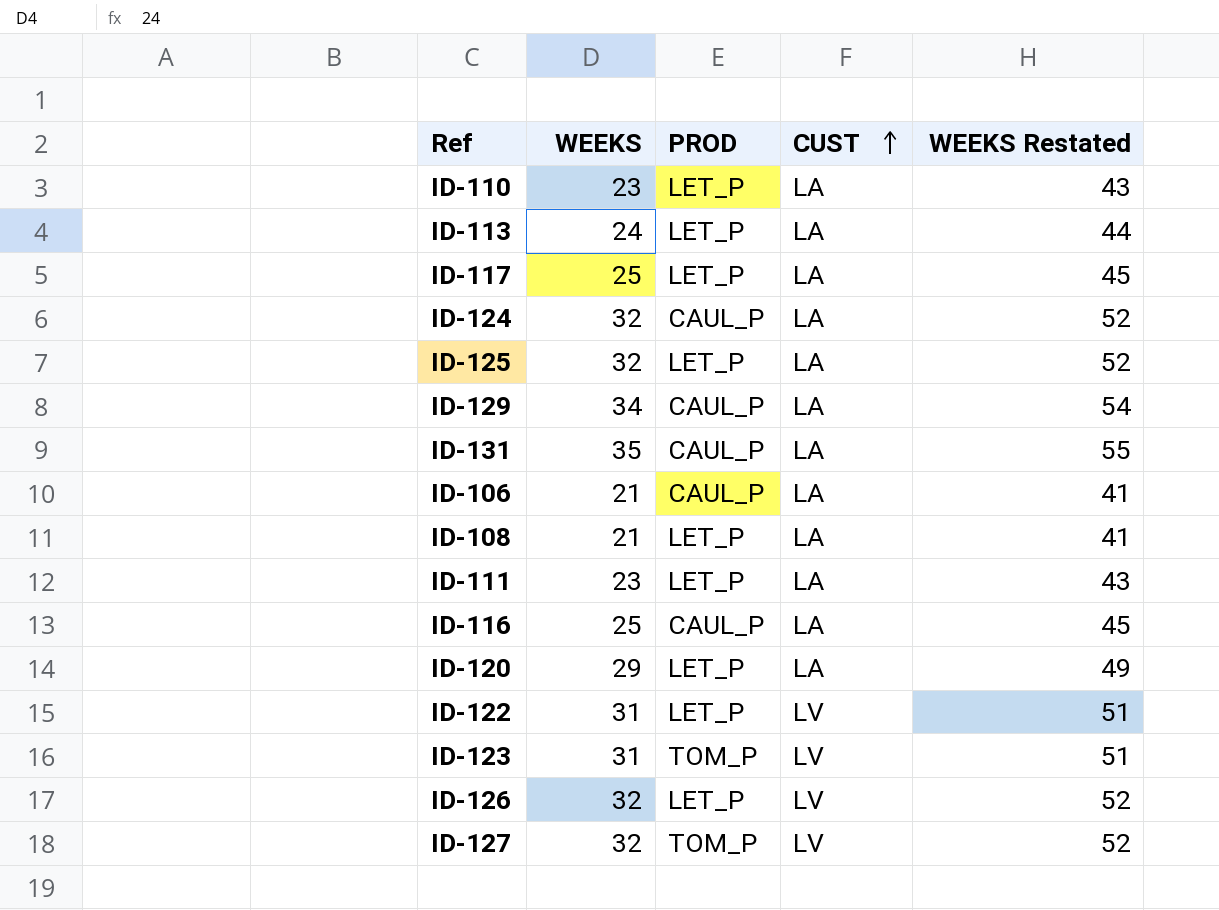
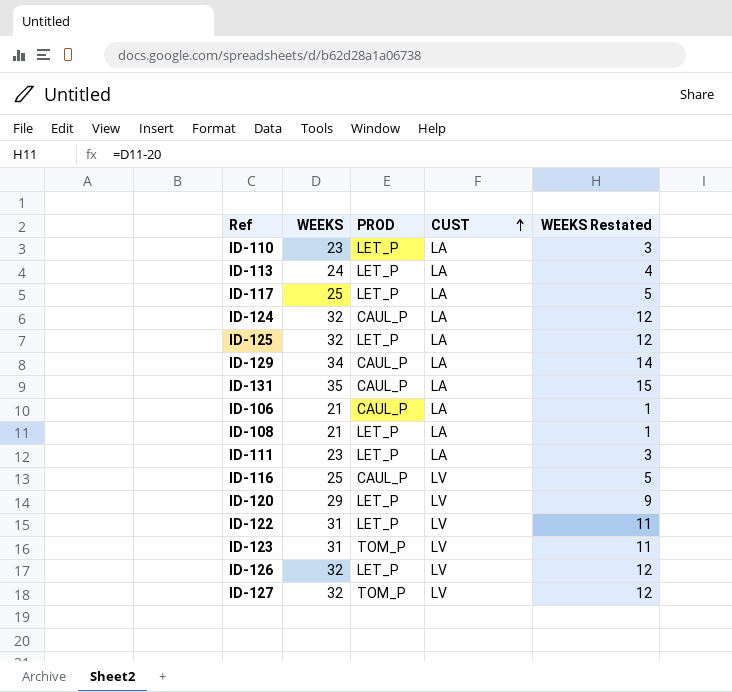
column WEEKS Restated | formula: [WEEKS] + 20 -> [WEEKS] - 20
ID-116 | CUST: LA -> LV
ID-120 | CUST: LA -> LV

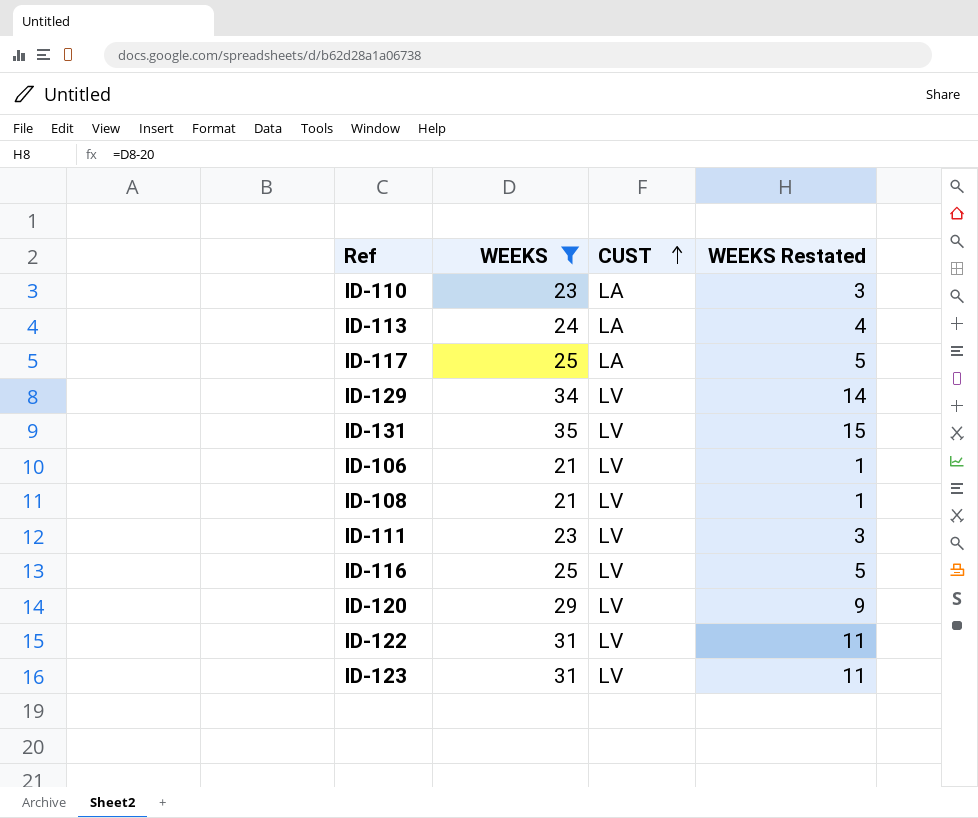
filter: none -> WEEKS != 32
column PROD | position: 3 -> none
ID-129 | CUST: LA -> LV
ID-131 | CUST: LA -> LV
ID-106 | CUST: LA -> LV
ID-108 | CUST: LA -> LV
ID-111 | CUST: LA -> LV

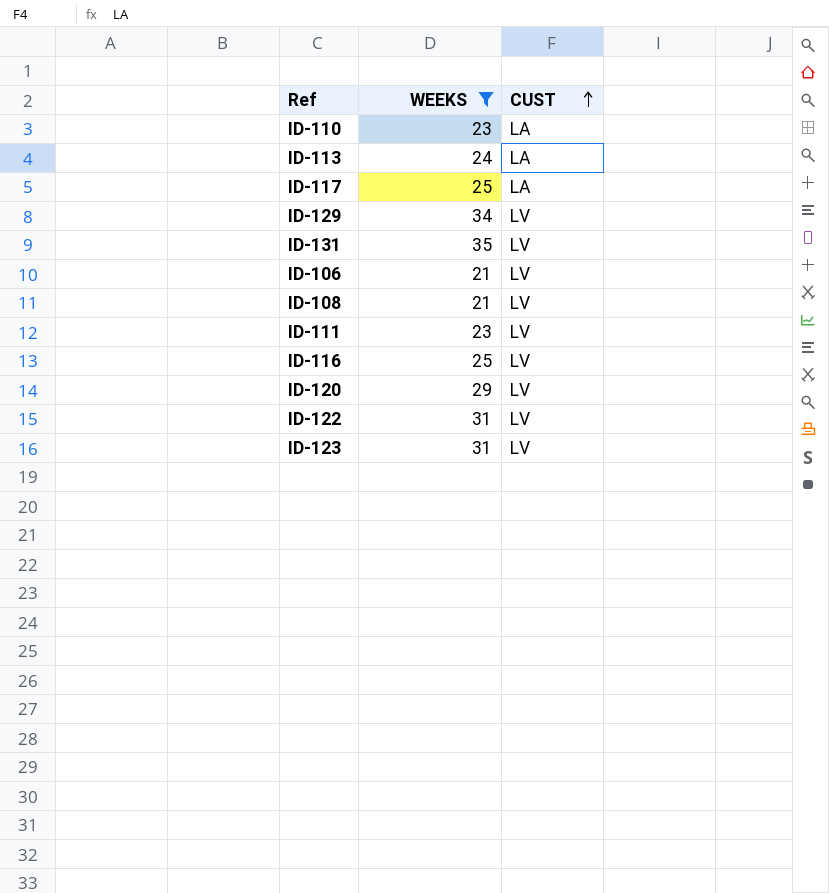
column WEEKS Restated | formula: [WEEKS] - 20 -> none

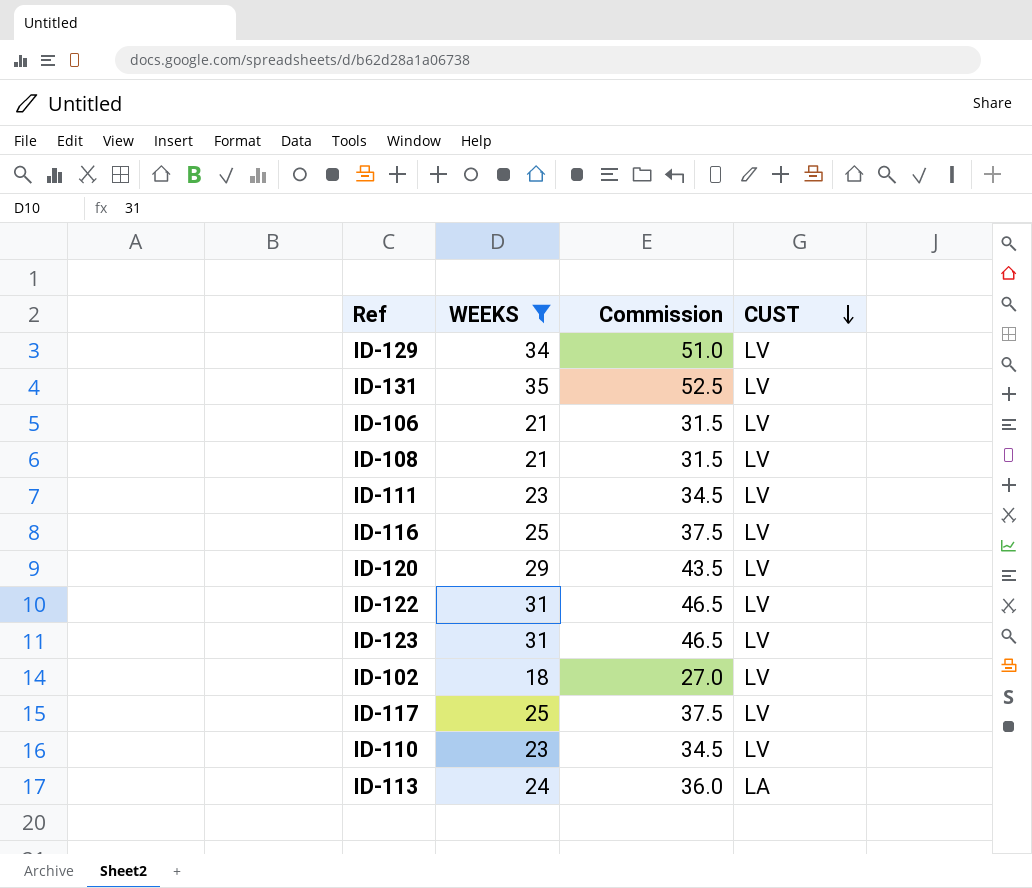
row order: CUST ascending -> CUST descending
column Commission | formula: none -> [WEEKS] * 1.5
row ID-102: none -> 18 | 27.0 | LV
ID-117 | CUST: LA -> LV
ID-110 | CUST: LA -> LV

